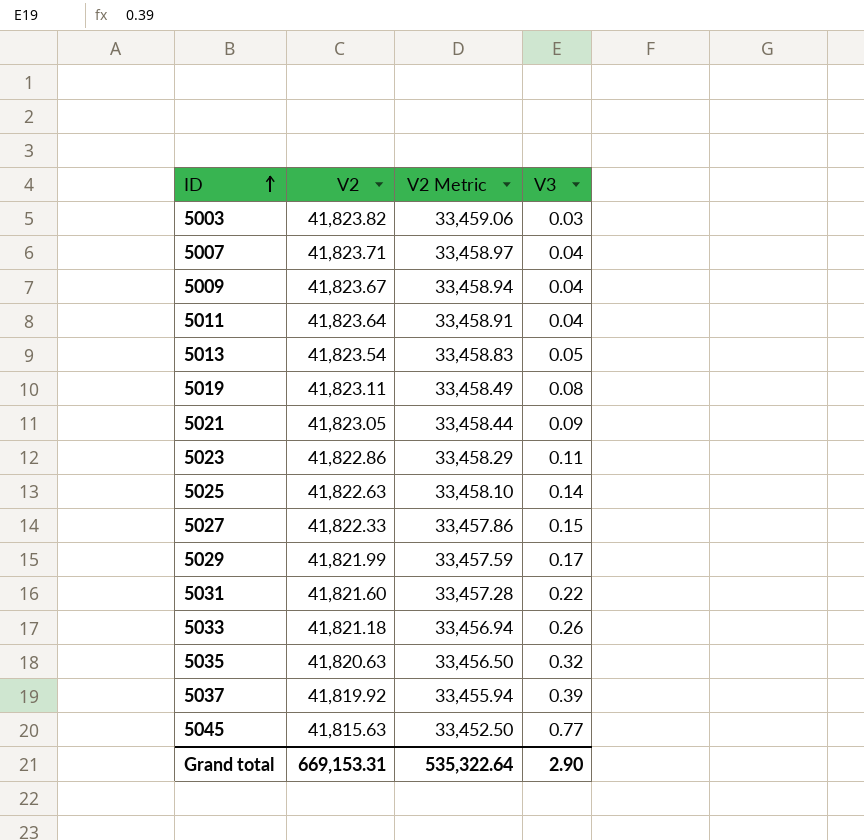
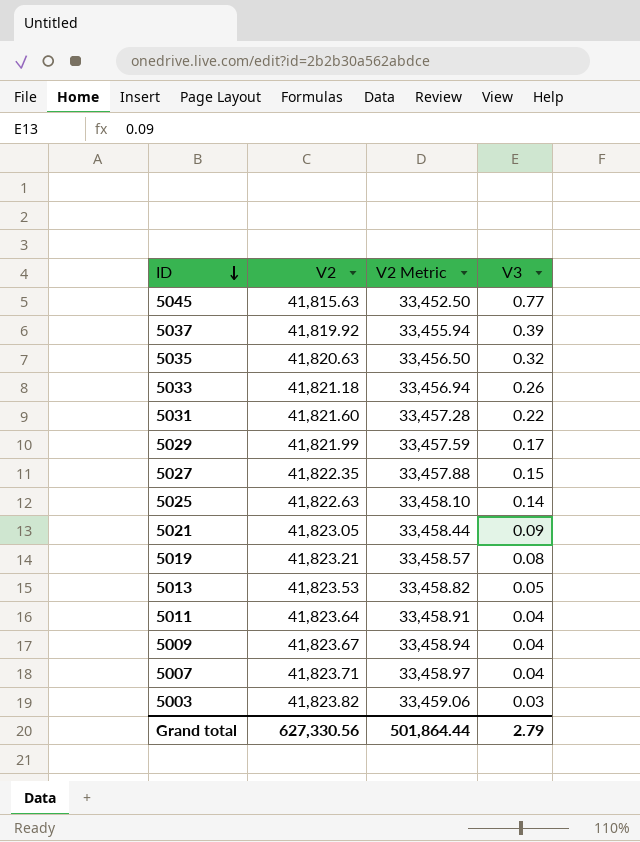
row order: ID ascending -> ID descending
row 5023: 41,822.86 | 33,458.29 | 0.11 -> none
5027 | V2: 41,822.33 -> 41,822.35
5027 | V2 Metric: 33,457.86 -> 33,457.88
5019 | V2: 41,823.11 -> 41,823.21
5019 | V2 Metric: 33,458.49 -> 33,458.57
5013 | V2: 41,823.54 -> 41,823.53
5013 | V2 Metric: 33,458.83 -> 33,458.82
Grand total | V2: 669,153.31 -> 627,330.56
Grand total | V2 Metric: 535,322.64 -> 501,864.44
Grand total | V3: 2.90 -> 2.79

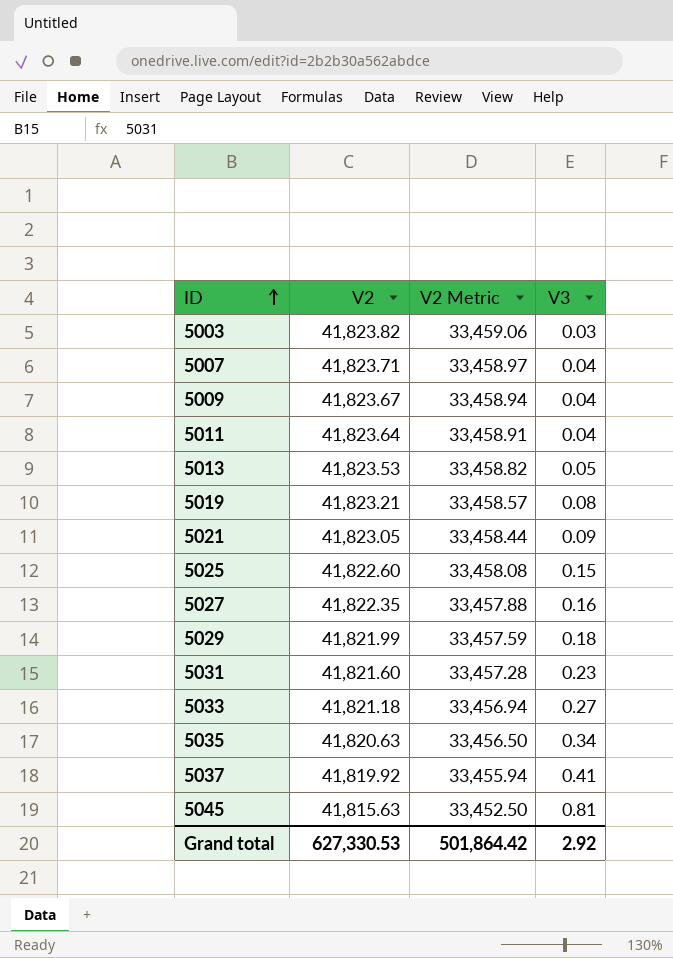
row order: ID descending -> ID ascending
5025 | V2: 41,822.63 -> 41,822.60
5025 | V2 Metric: 33,458.10 -> 33,458.08
5025 | V3: 0.14 -> 0.15
5027 | V3: 0.15 -> 0.16
5029 | V3: 0.17 -> 0.18
5031 | V3: 0.22 -> 0.23
5033 | V3: 0.26 -> 0.27
5035 | V3: 0.32 -> 0.34
5037 | V3: 0.39 -> 0.41
5045 | V3: 0.77 -> 0.81
Grand total | V2: 627,330.56 -> 627,330.53
Grand total | V2 Metric: 501,864.44 -> 501,864.42
Grand total | V3: 2.79 -> 2.92

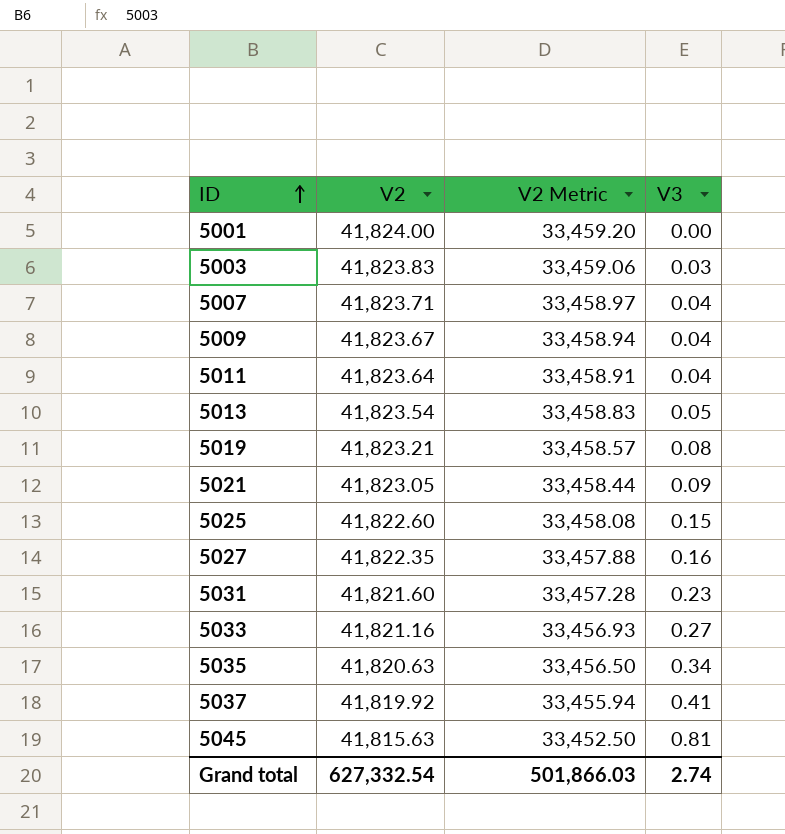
row 5029: 41,821.99 | 33,457.59 | 0.18 -> none
row 5001: none -> 41,824.00 | 33,459.20 | 0.00
5003 | V2: 41,823.82 -> 41,823.83
5013 | V2: 41,823.53 -> 41,823.54
5013 | V2 Metric: 33,458.82 -> 33,458.83
5033 | V2: 41,821.18 -> 41,821.16
5033 | V2 Metric: 33,456.94 -> 33,456.93
Grand total | V2: 627,330.53 -> 627,332.54
Grand total | V2 Metric: 501,864.42 -> 501,866.03
Grand total | V3: 2.92 -> 2.74

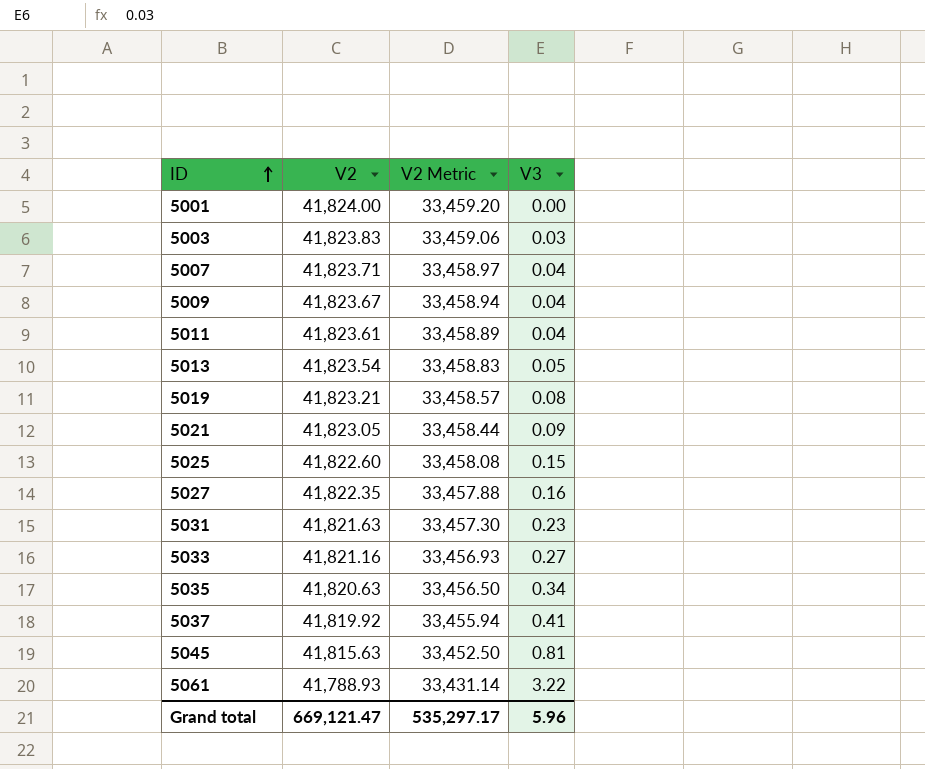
5011 | V2: 41,823.64 -> 41,823.61
5011 | V2 Metric: 33,458.91 -> 33,458.89
5031 | V2: 41,821.60 -> 41,821.63
5031 | V2 Metric: 33,457.28 -> 33,457.30
row 5061: none -> 41,788.93 | 33,431.14 | 3.22
Grand total | V2: 627,332.54 -> 669,121.47
Grand total | V2 Metric: 501,866.03 -> 535,297.17
Grand total | V3: 2.74 -> 5.96

